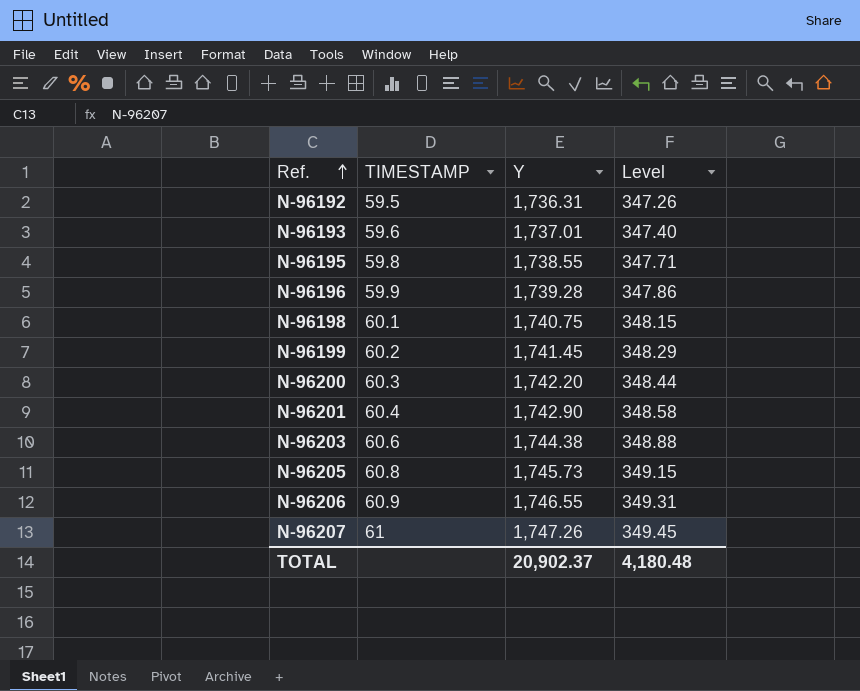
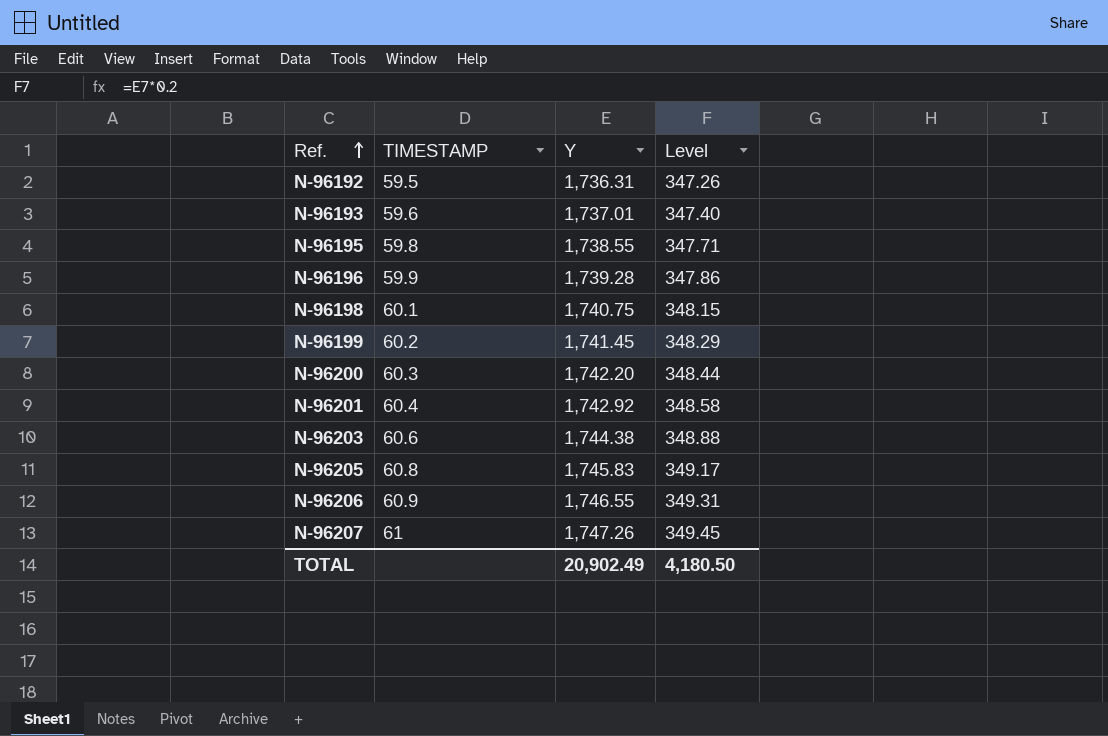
N-96201 | Y: 1,742.90 -> 1,742.92
N-96205 | Y: 1,745.73 -> 1,745.83
N-96205 | Level: 349.15 -> 349.17
TOTAL | Y: 20,902.37 -> 20,902.49
TOTAL | Level: 4,180.48 -> 4,180.50

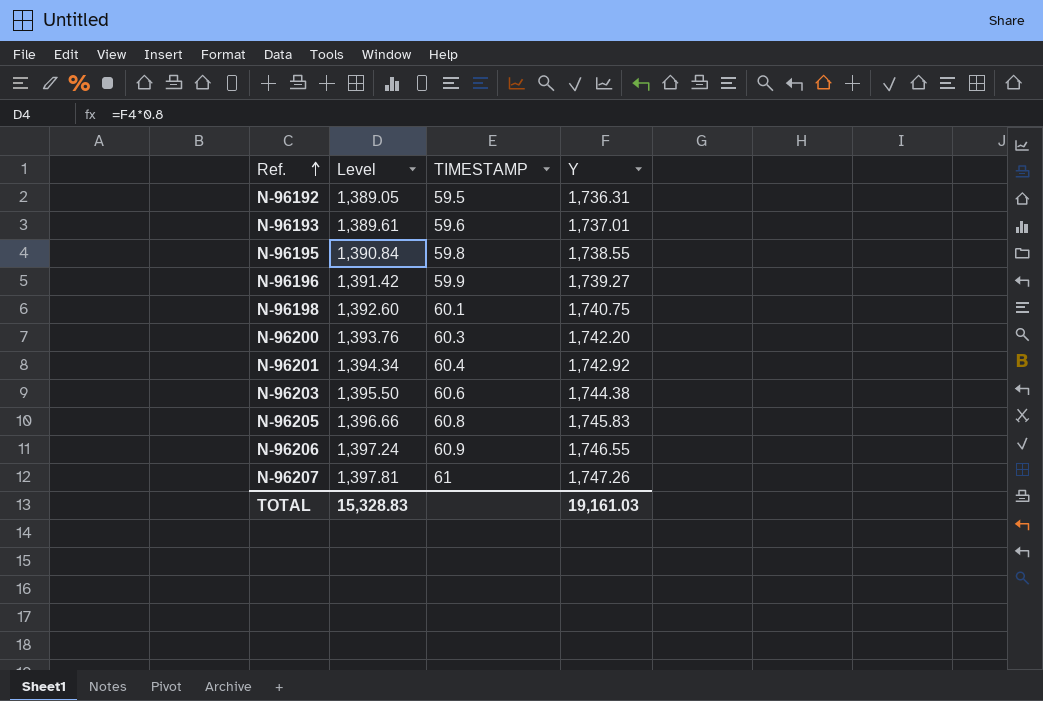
column Level | formula: [Y] * 0.2 -> [Y] * 0.8
column Level | position: 4 -> 2
row N-96199: 60.2 | 1,741.45 | 348.29 -> none
N-96196 | Y: 1,739.28 -> 1,739.27
TOTAL | Level: 4,180.50 -> 15,328.83
TOTAL | Y: 20,902.49 -> 19,161.03

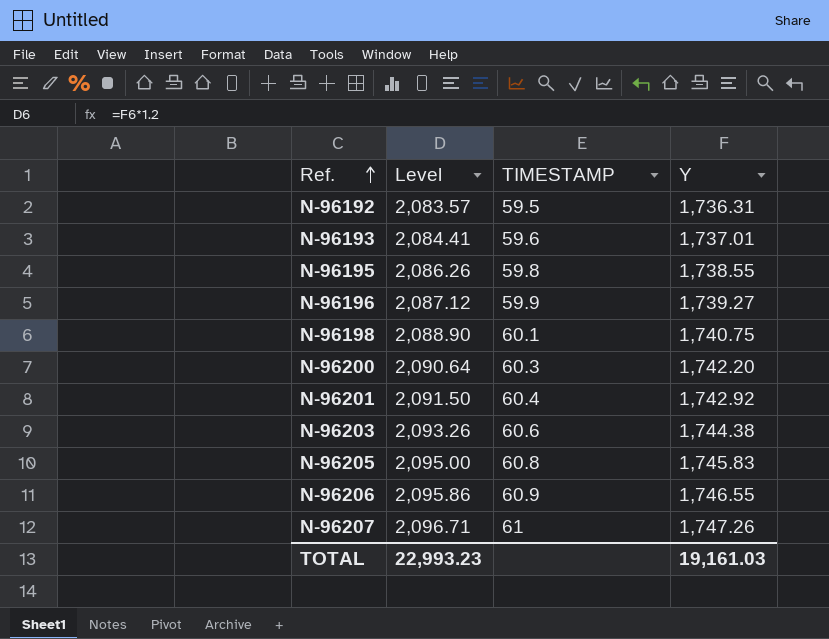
column Level | formula: [Y] * 0.8 -> [Y] * 1.2
TOTAL | Level: 15,328.83 -> 22,993.23

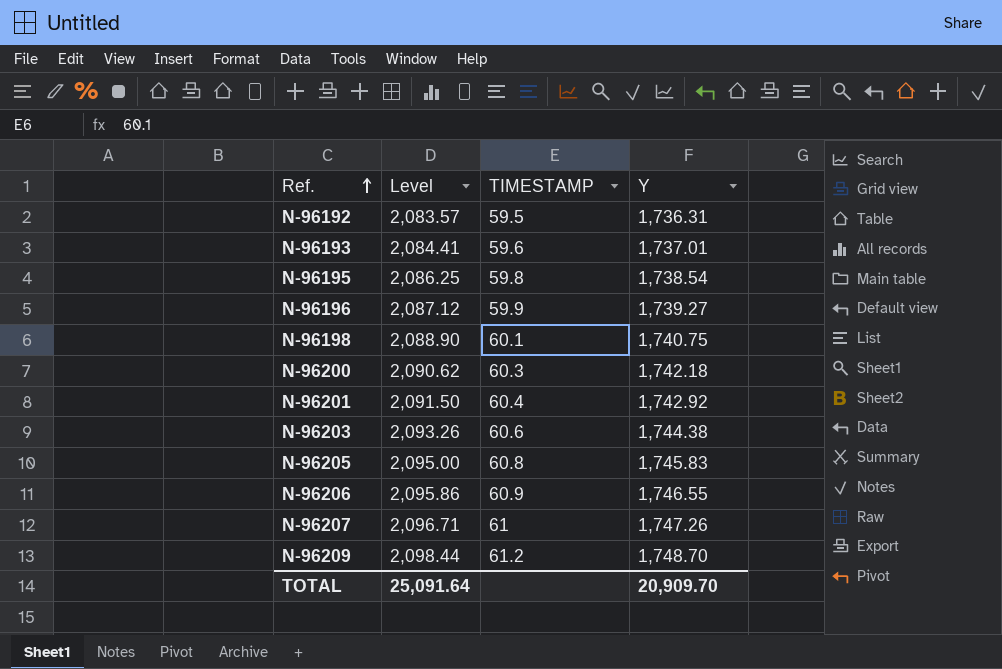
N-96195 | Level: 2,086.26 -> 2,086.25
N-96195 | Y: 1,738.55 -> 1,738.54
N-96200 | Level: 2,090.64 -> 2,090.62
N-96200 | Y: 1,742.20 -> 1,742.18
row N-96209: none -> 2,098.44 | 61.2 | 1,748.70
TOTAL | Level: 22,993.23 -> 25,091.64
TOTAL | Y: 19,161.03 -> 20,909.70

